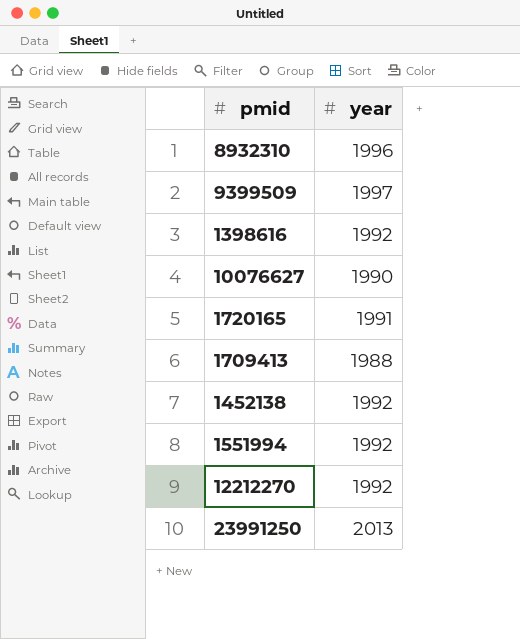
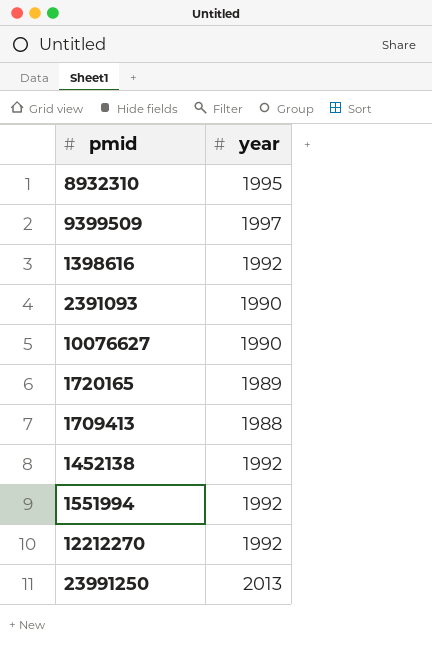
8932310 | year: 1996 -> 1995
row 2391093: none -> 1990
1720165 | year: 1991 -> 1989

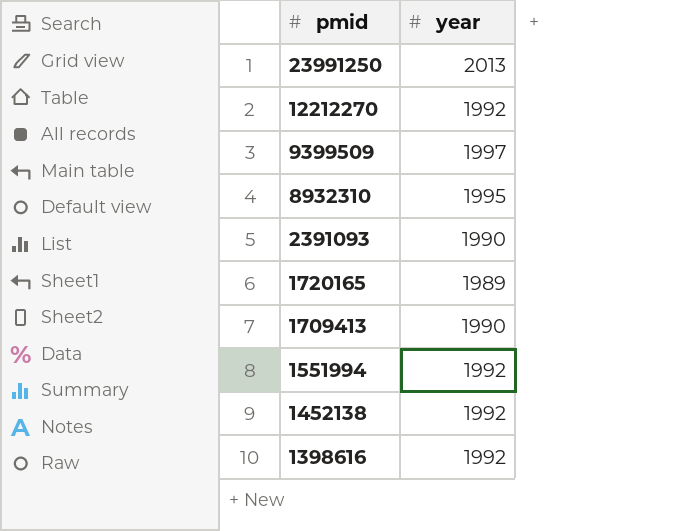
row order: none -> pmid descending
row 10076627: 1990 -> none
1709413 | year: 1988 -> 1990

